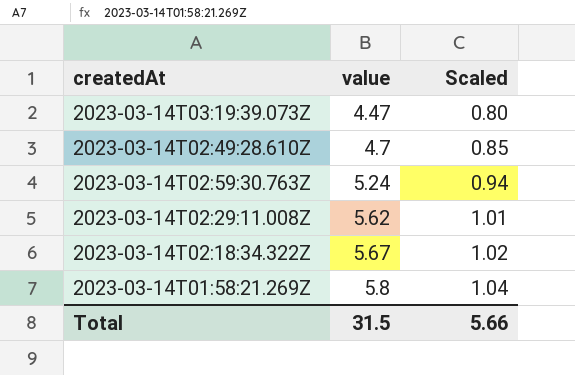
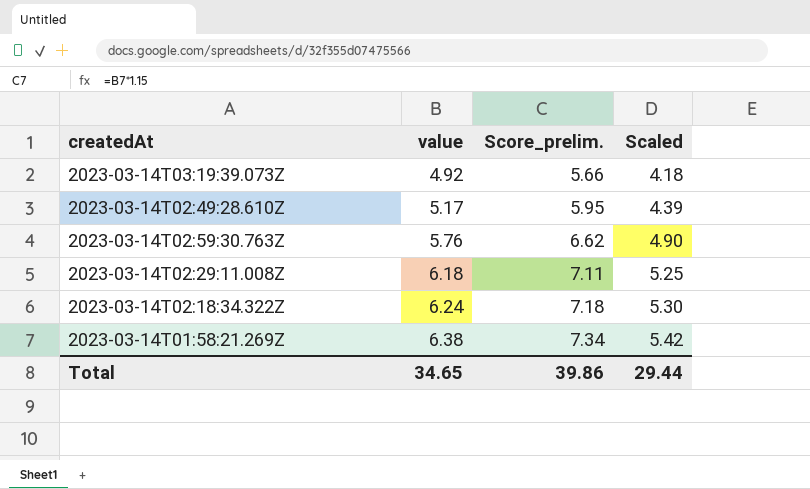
column Score_prelim. | formula: none -> [value] * 1.15
column Scaled | formula: [value] * 0.18 -> [value] * 0.85
2023-03-14T03:19:39.073Z | value: 4.47 -> 4.92
2023-03-14T02:49:28.610Z | value: 4.7 -> 5.17
2023-03-14T02:59:30.763Z | value: 5.24 -> 5.76
2023-03-14T02:29:11.008Z | value: 5.62 -> 6.18
2023-03-14T02:18:34.322Z | value: 5.67 -> 6.24
2023-03-14T01:58:21.269Z | value: 5.8 -> 6.38
Total | value: 31.5 -> 34.65
Total | Scaled: 5.66 -> 29.44

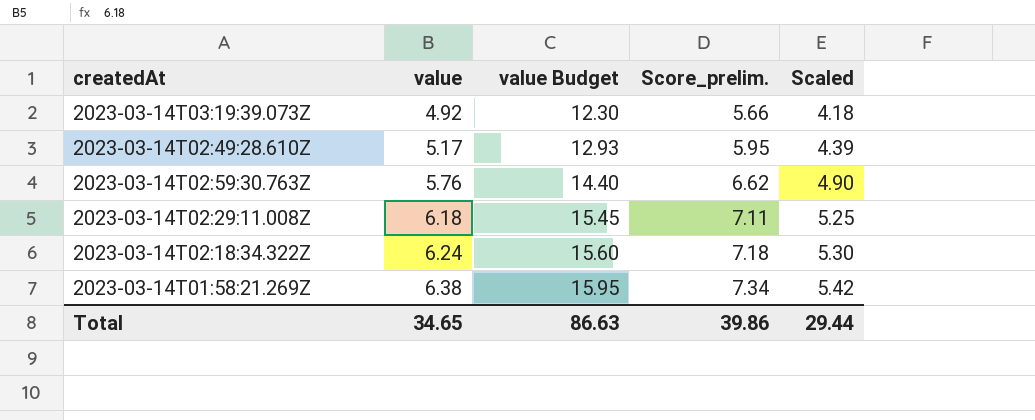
column value Budget | formula: none -> [value] * 2.5

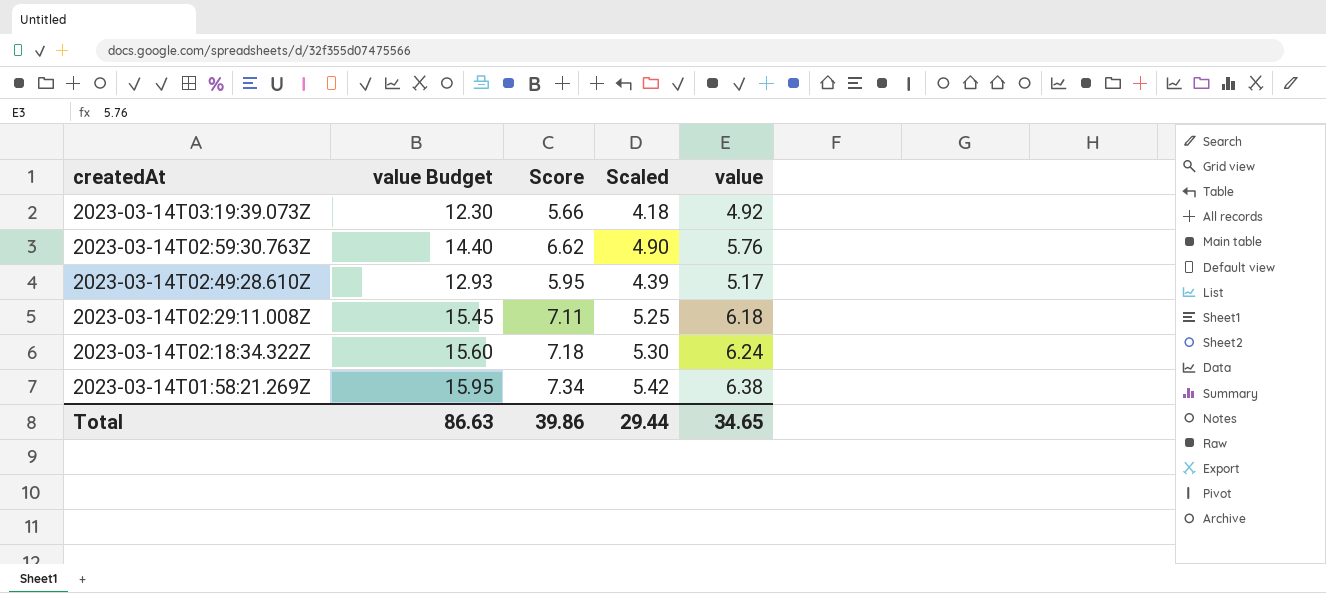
row order: value ascending -> createdAt descending
column name: Score_prelim. -> Score
column value | position: 2 -> 5

